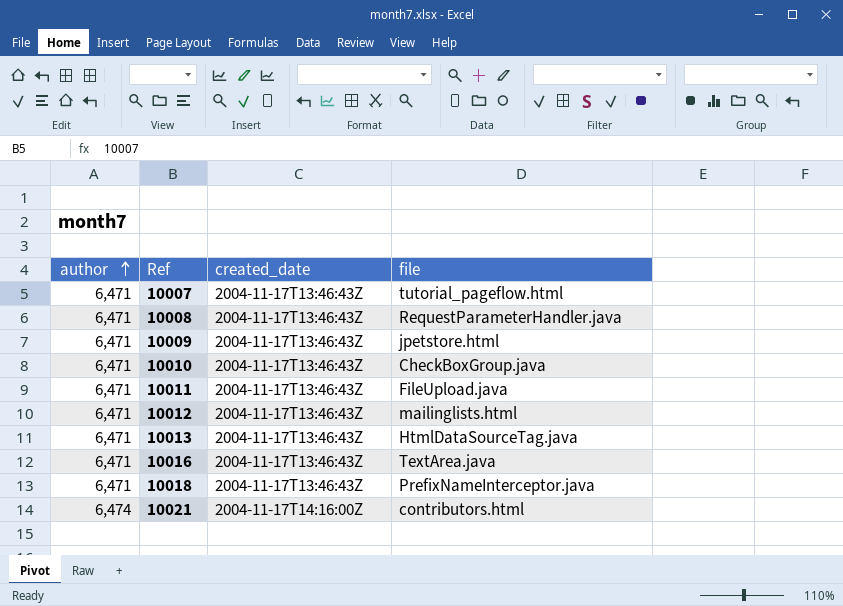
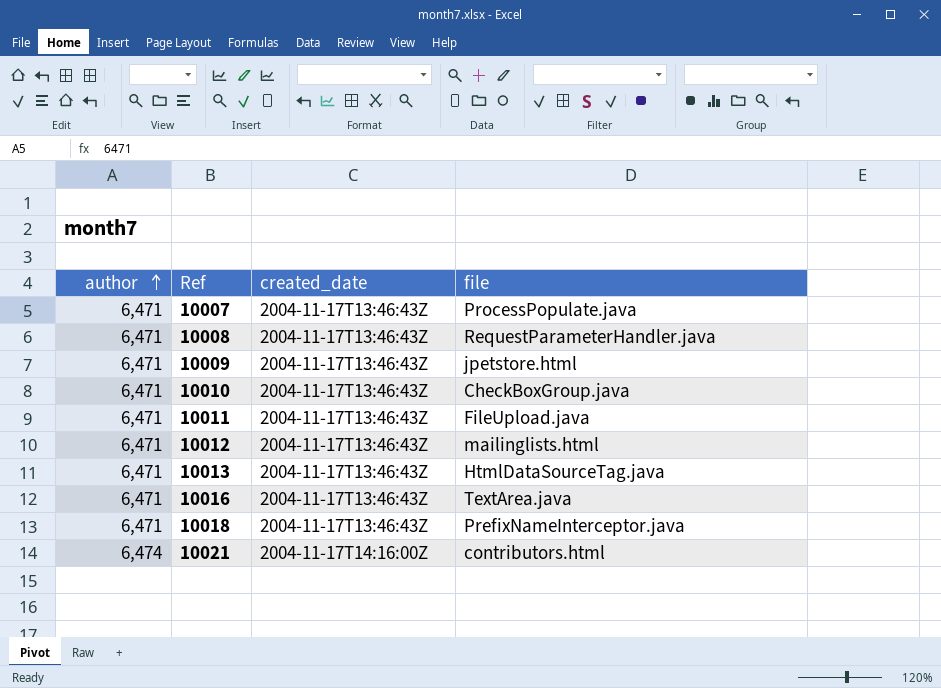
10007 | file: tutorial_pageflow.html -> ProcessPopulate.java

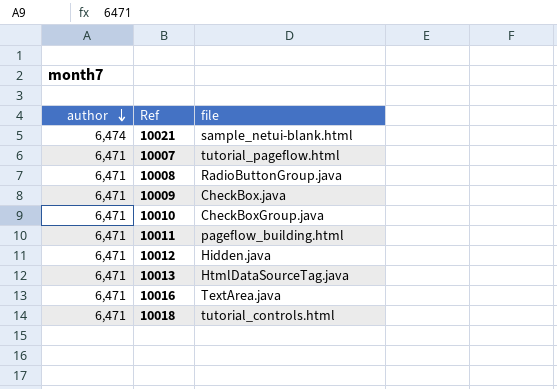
row order: author ascending -> author descending
column created_date | position: 3 -> none
10021 | file: contributors.html -> sample_netui-blank.html
10007 | file: ProcessPopulate.java -> tutorial_pageflow.html
10008 | file: RequestParameterHandler.java -> RadioButtonGroup.java
10009 | file: jpetstore.html -> CheckBox.java
10011 | file: FileUpload.java -> pageflow_building.html
10012 | file: mailinglists.html -> Hidden.java
10018 | file: PrefixNameInterceptor.java -> tutorial_controls.html

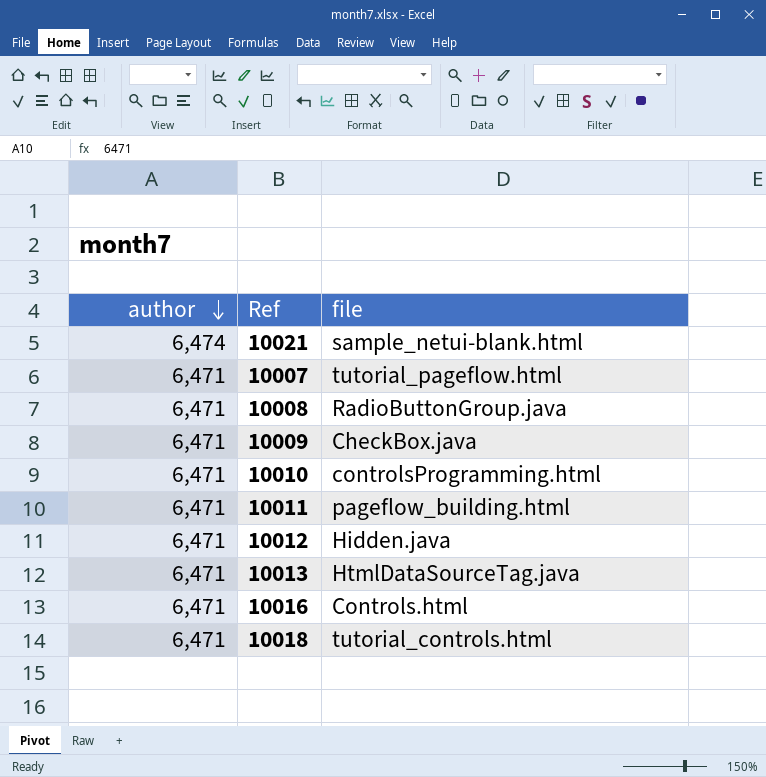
10010 | file: CheckBoxGroup.java -> controlsProgramming.html
10016 | file: TextArea.java -> Controls.html

